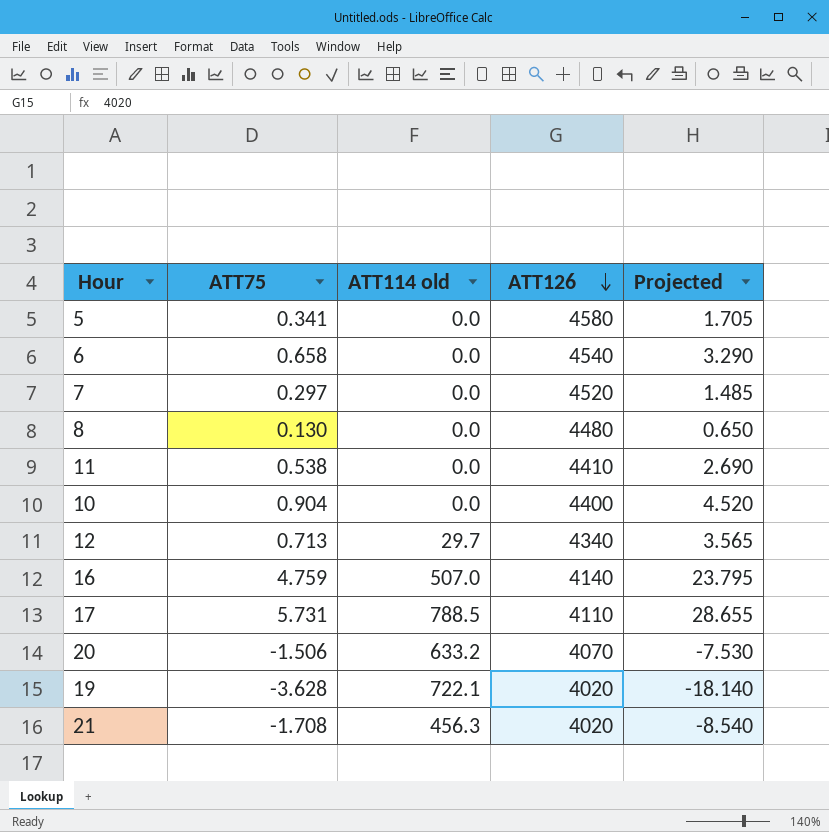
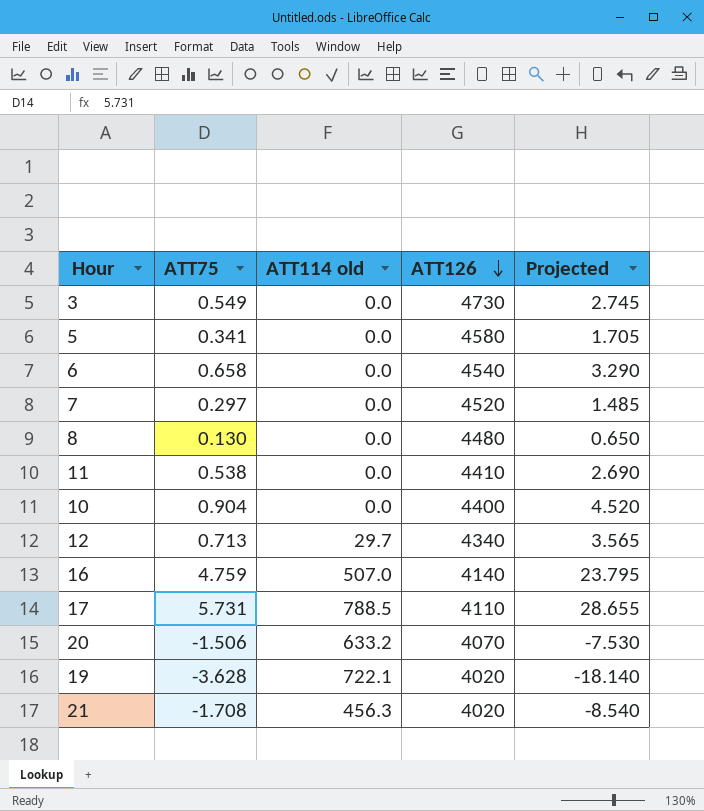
row 3: none -> 0.549 | 0.0 | 4730 | 2.745

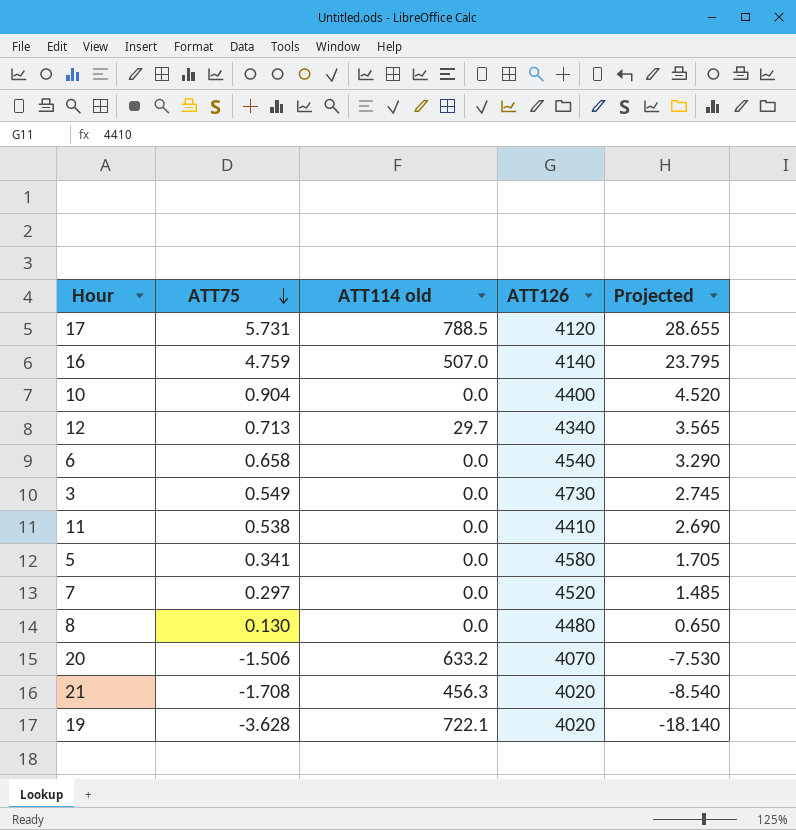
row order: ATT126 descending -> ATT75 descending
17 | ATT126: 4110 -> 4120

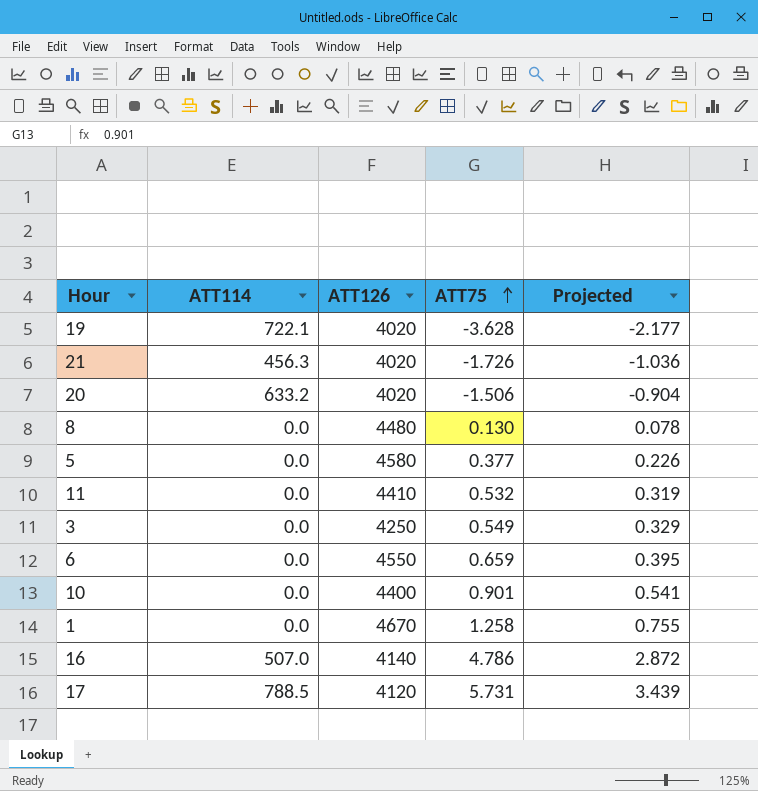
row order: ATT75 descending -> ATT75 ascending
column name: ATT114 old -> ATT114
column ATT75 | position: 2 -> 4
column Projected | formula: [ATT75] * 5 -> [ATT75] * 0.6
row 12: 0.713 | 29.7 | 4340 | 3.565 -> none
row 7: 0.297 | 0.0 | 4520 | 1.485 -> none
21 | ATT75: -1.708 -> -1.726
20 | ATT126: 4070 -> 4020
5 | ATT75: 0.341 -> 0.377
11 | ATT75: 0.538 -> 0.532
3 | ATT126: 4730 -> 4250
6 | ATT126: 4540 -> 4550
6 | ATT75: 0.658 -> 0.659
10 | ATT75: 0.904 -> 0.901
row 1: none -> 0.0 | 4670 | 1.258 | 0.755
16 | ATT75: 4.759 -> 4.786

